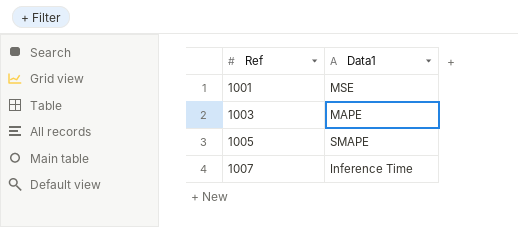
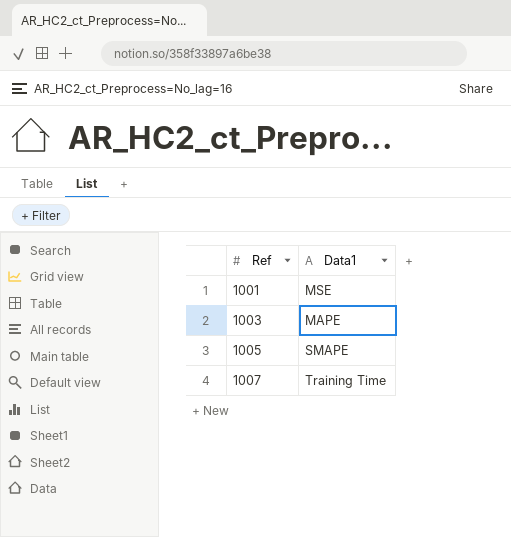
1007 | Data1: Inference Time -> Training Time

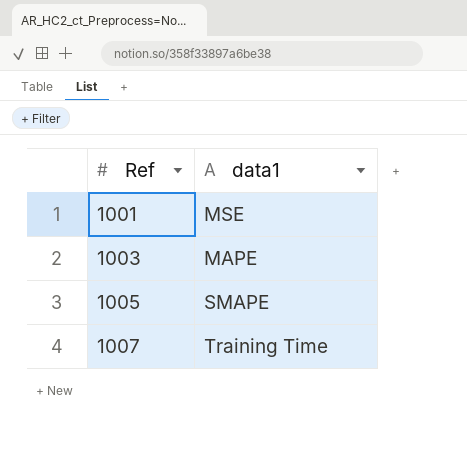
column name: Data1 -> data1

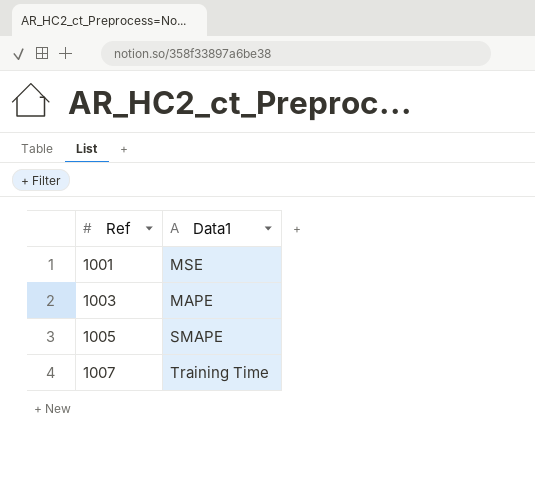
column name: data1 -> Data1

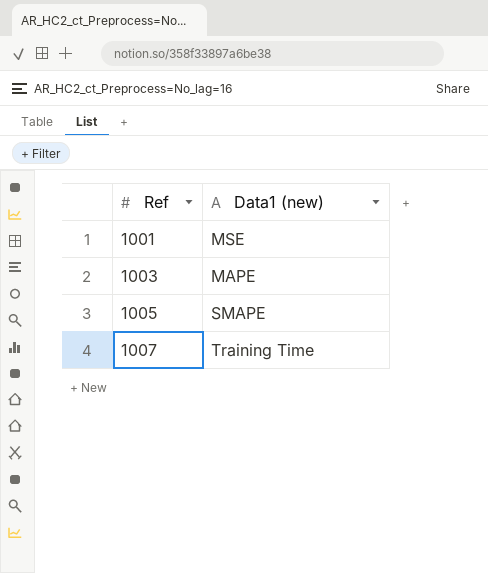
column name: Data1 -> Data1 (new)

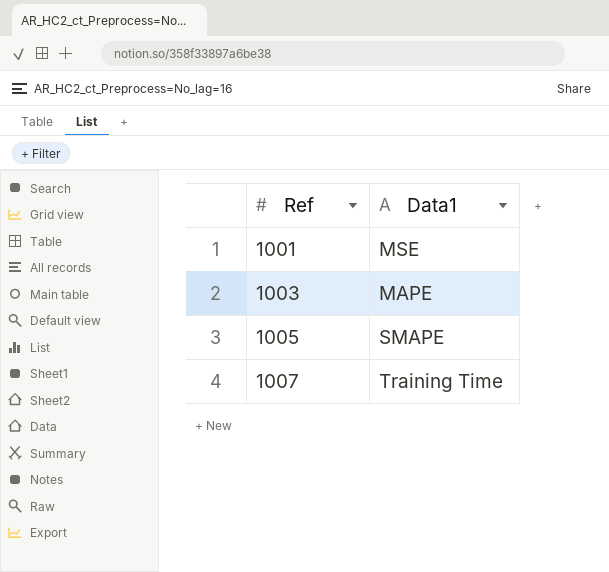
column name: Data1 (new) -> Data1

